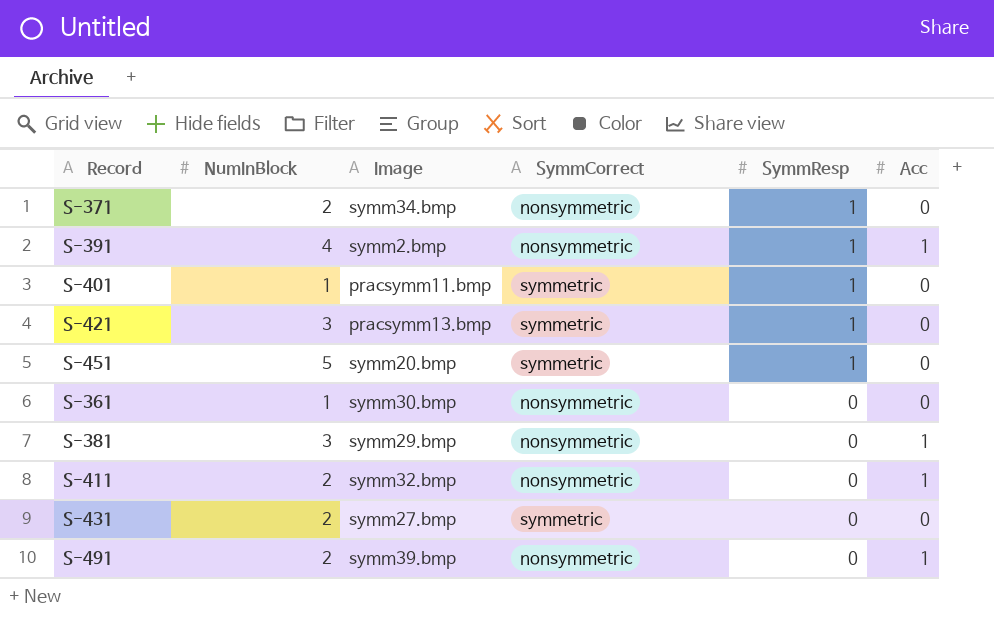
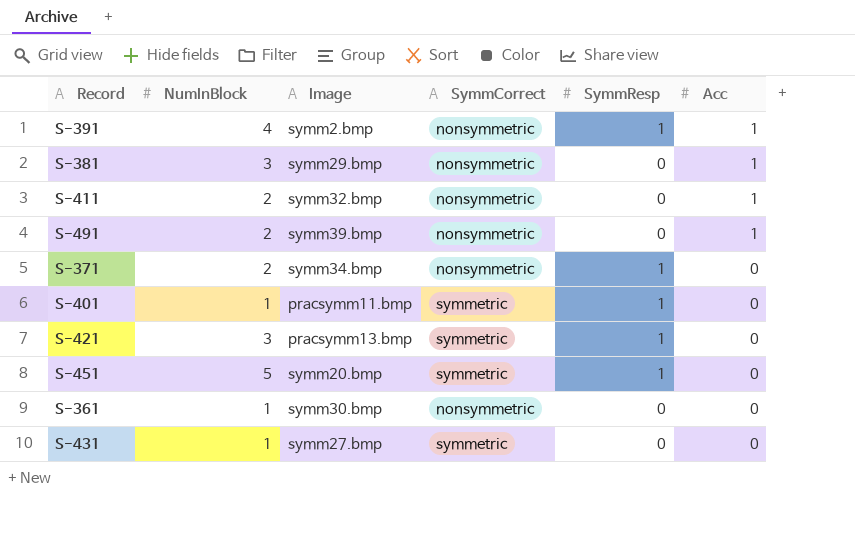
row order: SymmResp descending -> Acc descending
S-431 | NumInBlock: 2 -> 1

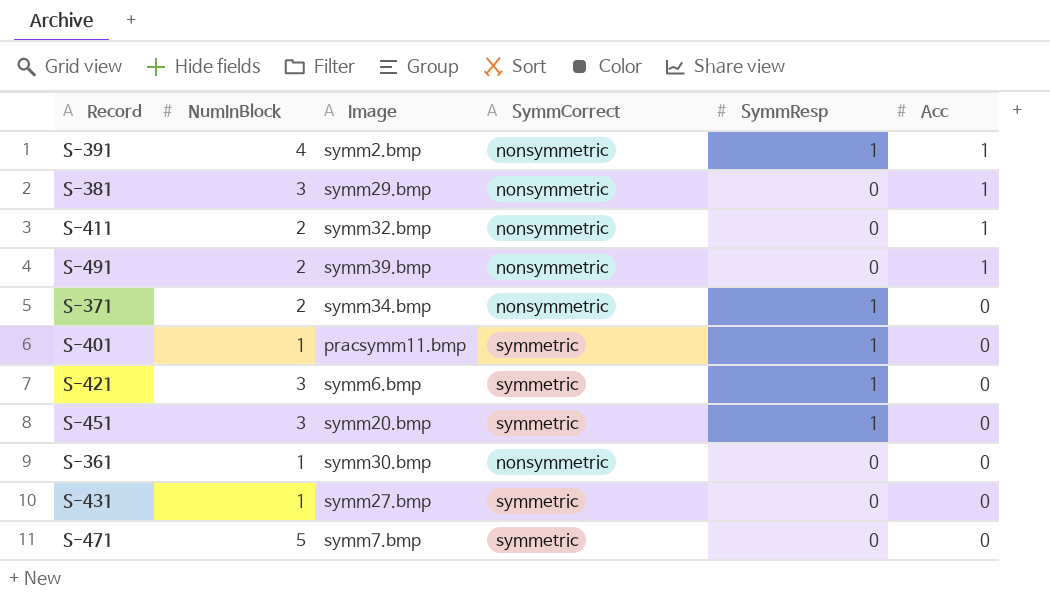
S-421 | Image: pracsymm13.bmp -> symm6.bmp
S-451 | NumInBlock: 5 -> 3
row S-471: none -> 5 | symm7.bmp | symmetric | 0 | 0

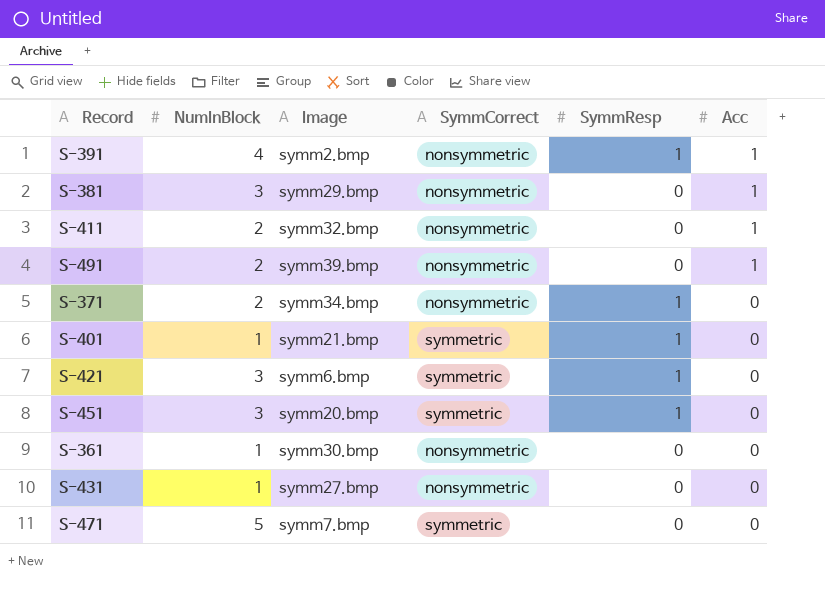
S-401 | Image: pracsymm11.bmp -> symm21.bmp
S-431 | SymmCorrect: symmetric -> nonsymmetric

